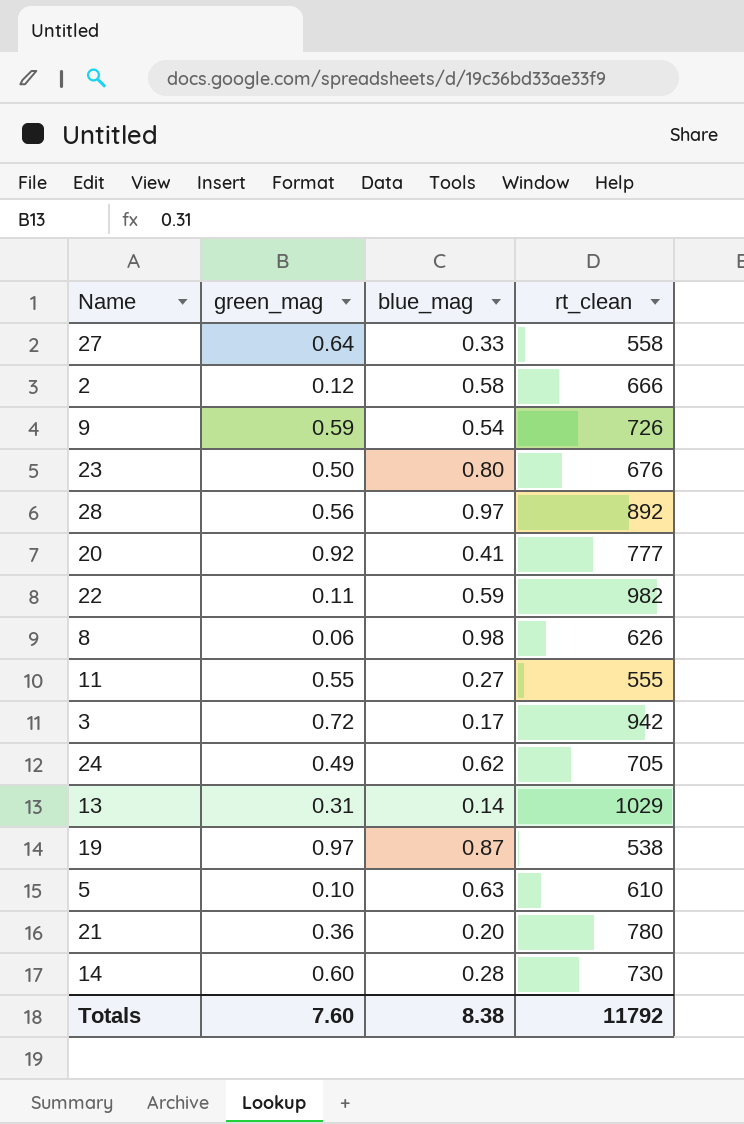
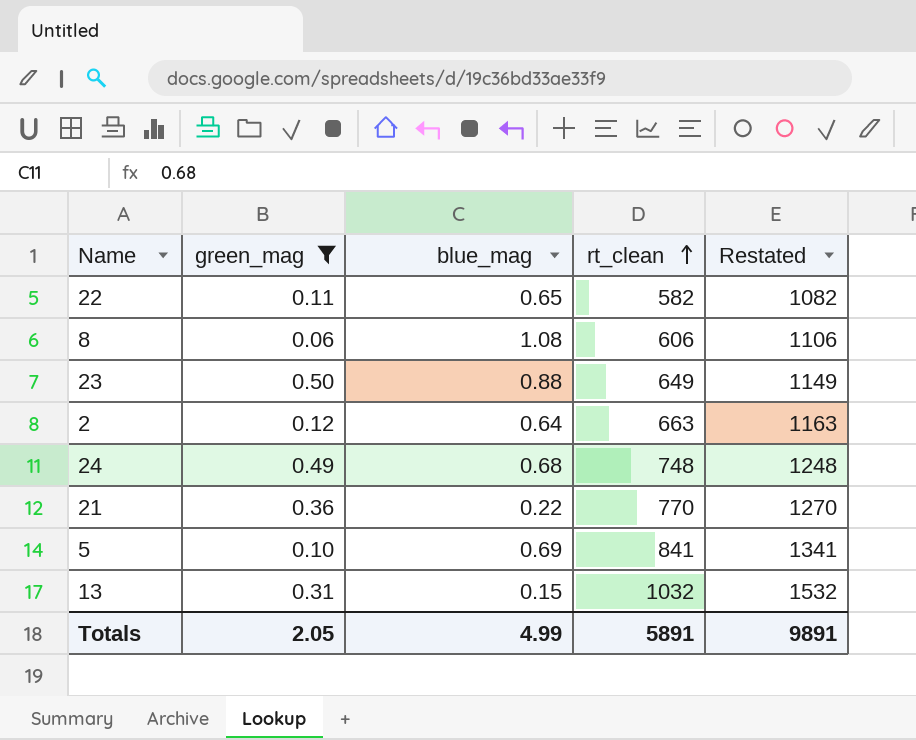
filter: none -> green_mag <= 0.50
row order: none -> rt_clean ascending
column Restated | formula: none -> [rt_clean] + 500
22 | blue_mag: 0.59 -> 0.65
22 | rt_clean: 982 -> 582
8 | blue_mag: 0.98 -> 1.08
8 | rt_clean: 626 -> 606
23 | blue_mag: 0.80 -> 0.88
23 | rt_clean: 676 -> 649
2 | blue_mag: 0.58 -> 0.64
2 | rt_clean: 666 -> 663
24 | blue_mag: 0.62 -> 0.68
24 | rt_clean: 705 -> 748
21 | blue_mag: 0.20 -> 0.22
21 | rt_clean: 780 -> 770
5 | blue_mag: 0.63 -> 0.69
5 | rt_clean: 610 -> 841
13 | blue_mag: 0.14 -> 0.15
13 | rt_clean: 1029 -> 1032
Totals | green_mag: 7.60 -> 2.05
Totals | blue_mag: 8.38 -> 4.99
Totals | rt_clean: 11792 -> 5891

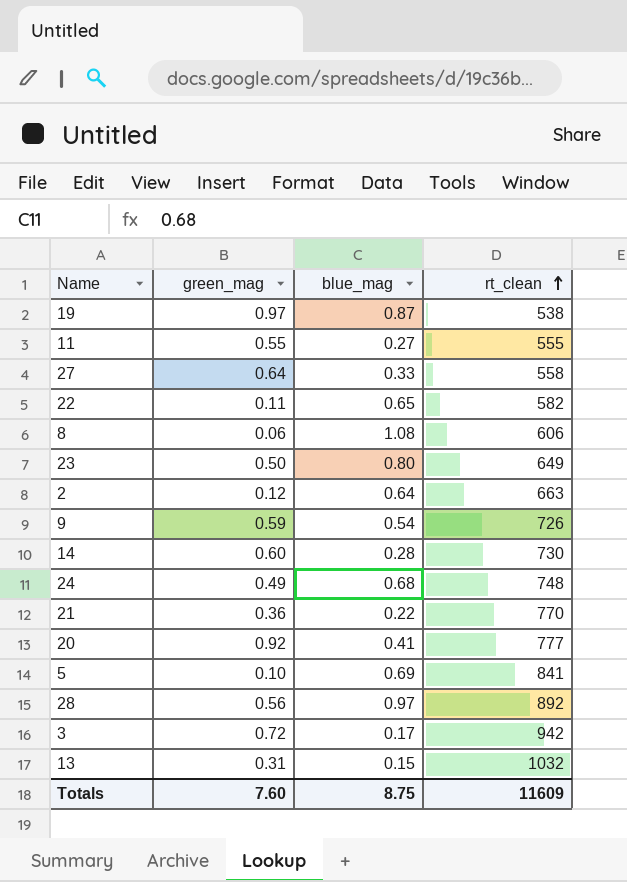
filter: green_mag <= 0.50 -> none
column Restated | formula: [rt_clean] + 500 -> none
23 | blue_mag: 0.88 -> 0.80
Totals | green_mag: 2.05 -> 7.60
Totals | blue_mag: 4.99 -> 8.75
Totals | rt_clean: 5891 -> 11609

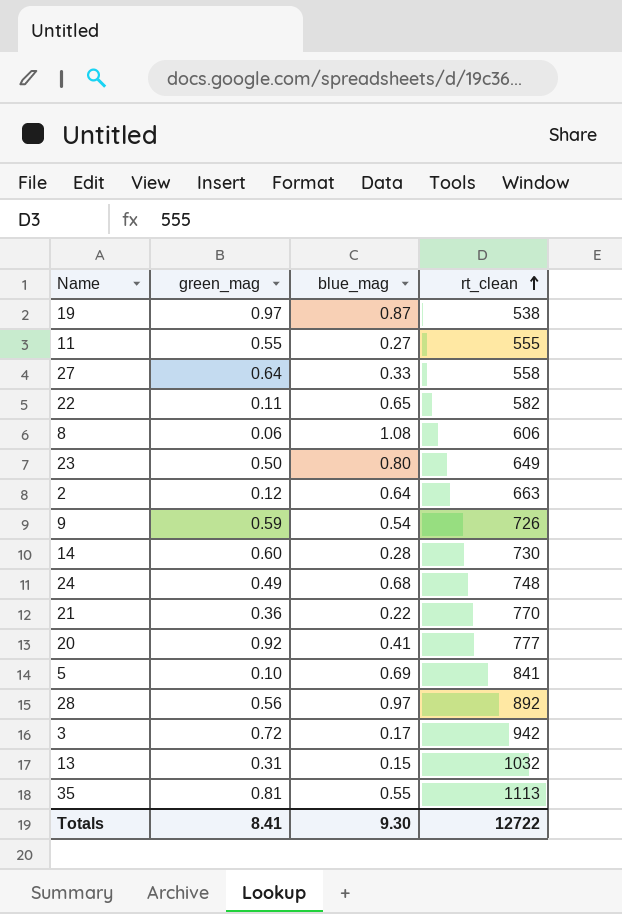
row 35: none -> 0.81 | 0.55 | 1113
Totals | green_mag: 7.60 -> 8.41
Totals | blue_mag: 8.75 -> 9.30
Totals | rt_clean: 11609 -> 12722

